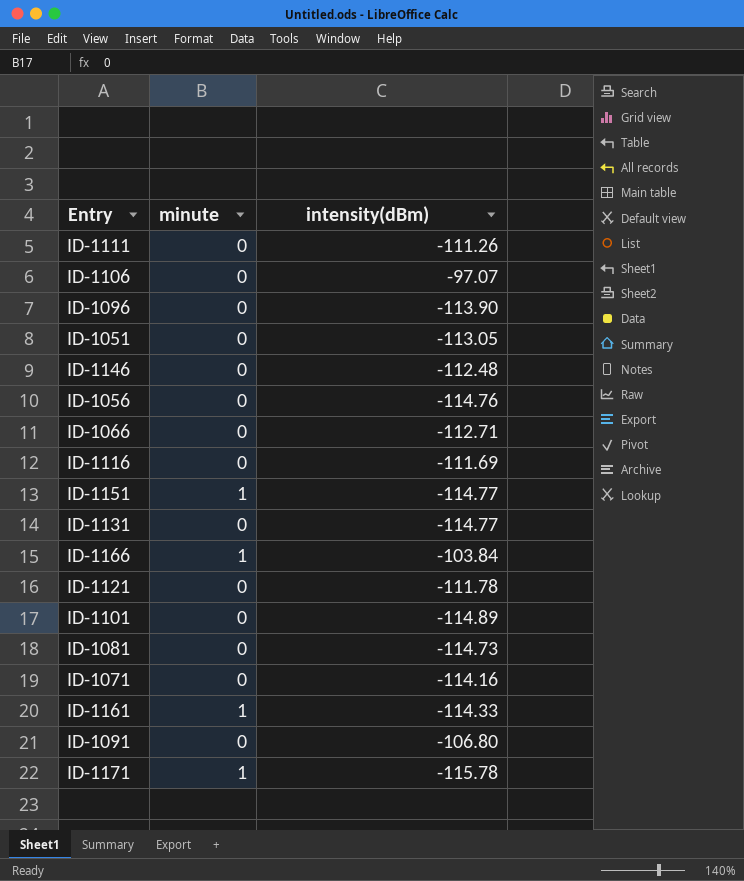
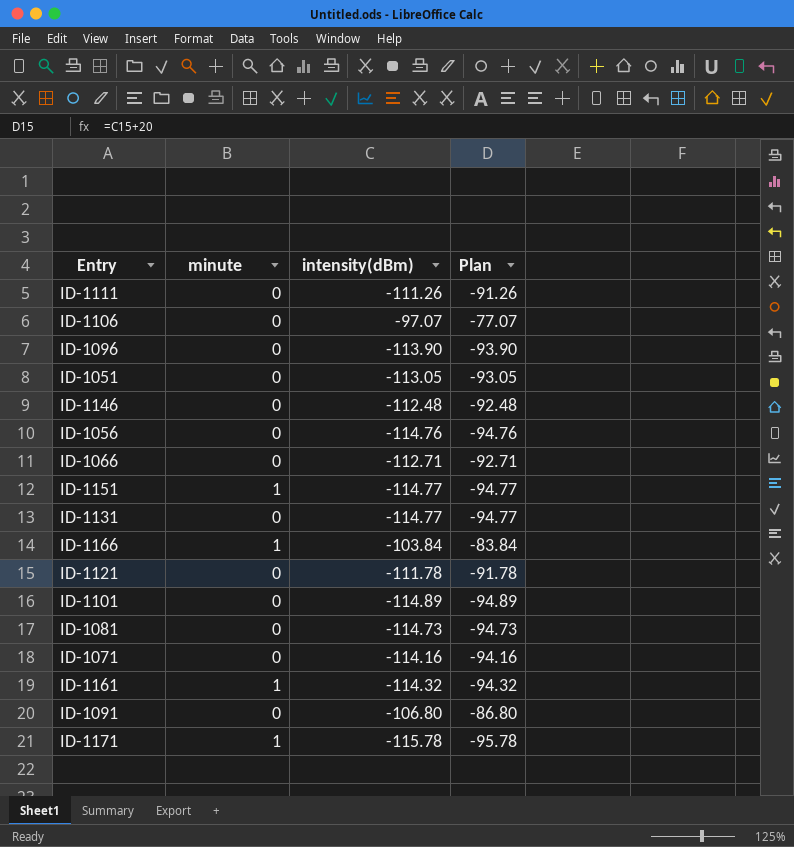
column Plan | formula: none -> [intensity(dBm)] + 20
row ID-1116: 0 | -111.69 -> none
ID-1161 | intensity(dBm): -114.33 -> -114.32

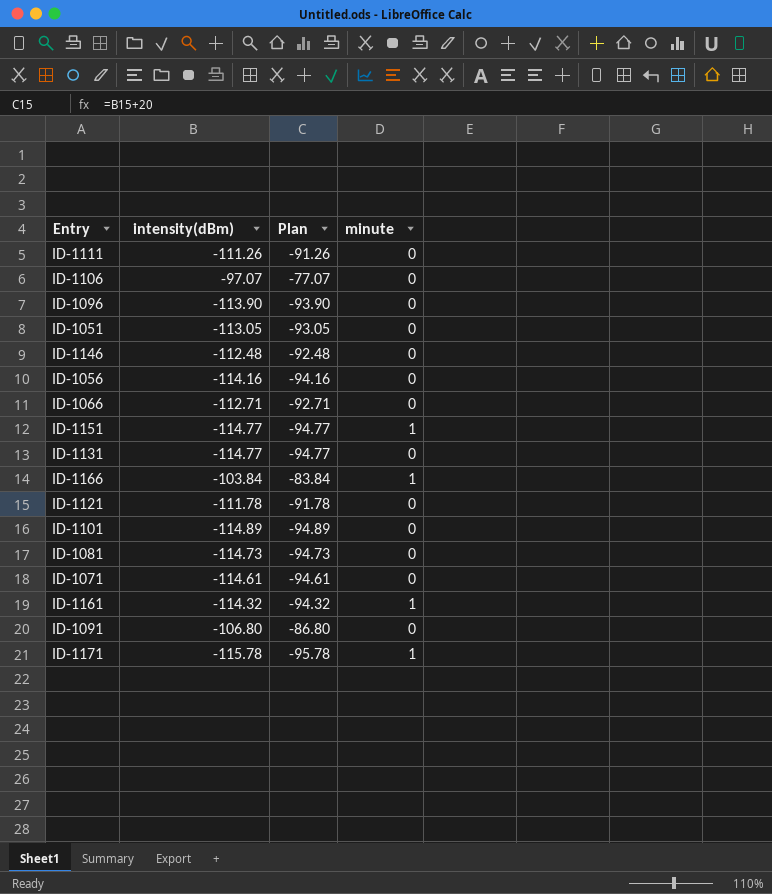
column minute | position: 2 -> 4
ID-1056 | intensity(dBm): -114.76 -> -114.16
ID-1056 | Plan: -94.76 -> -94.16
ID-1071 | intensity(dBm): -114.16 -> -114.61
ID-1071 | Plan: -94.16 -> -94.61

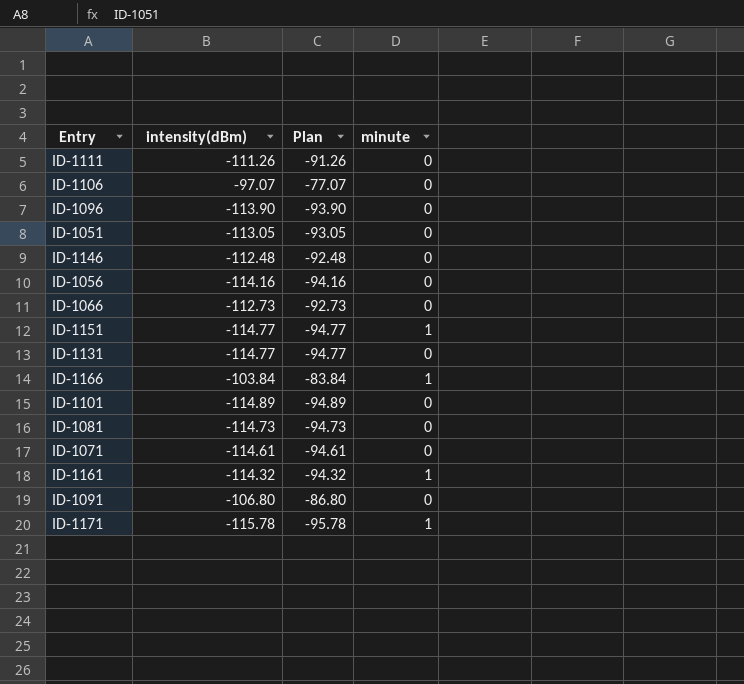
row ID-1121: -111.78 | -91.78 | 0 -> none
ID-1066 | intensity(dBm): -112.71 -> -112.73
ID-1066 | Plan: -92.71 -> -92.73

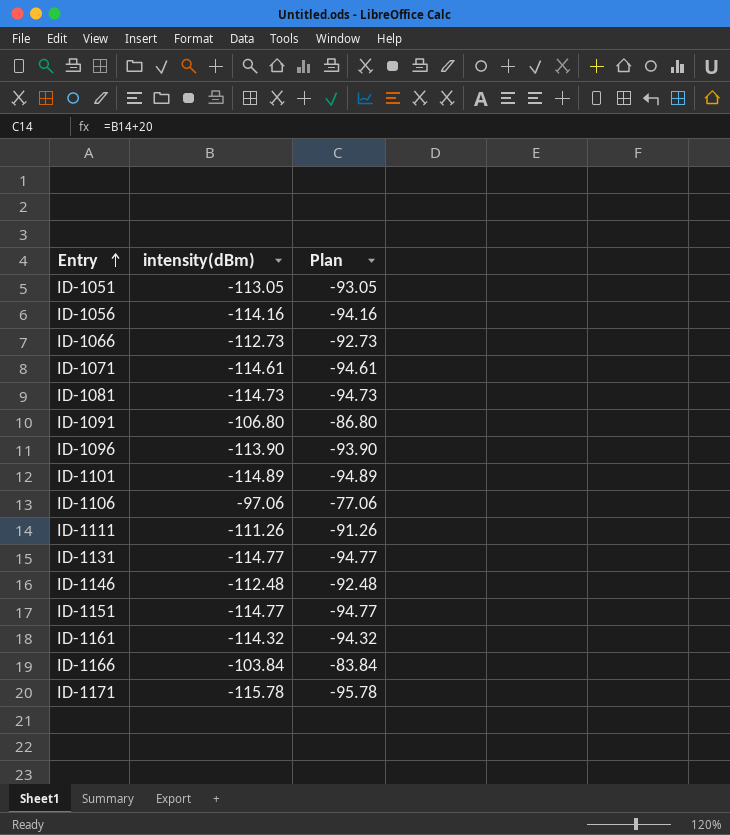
row order: none -> Entry ascending
column minute | position: 4 -> none
ID-1106 | intensity(dBm): -97.07 -> -97.06
ID-1106 | Plan: -77.07 -> -77.06

